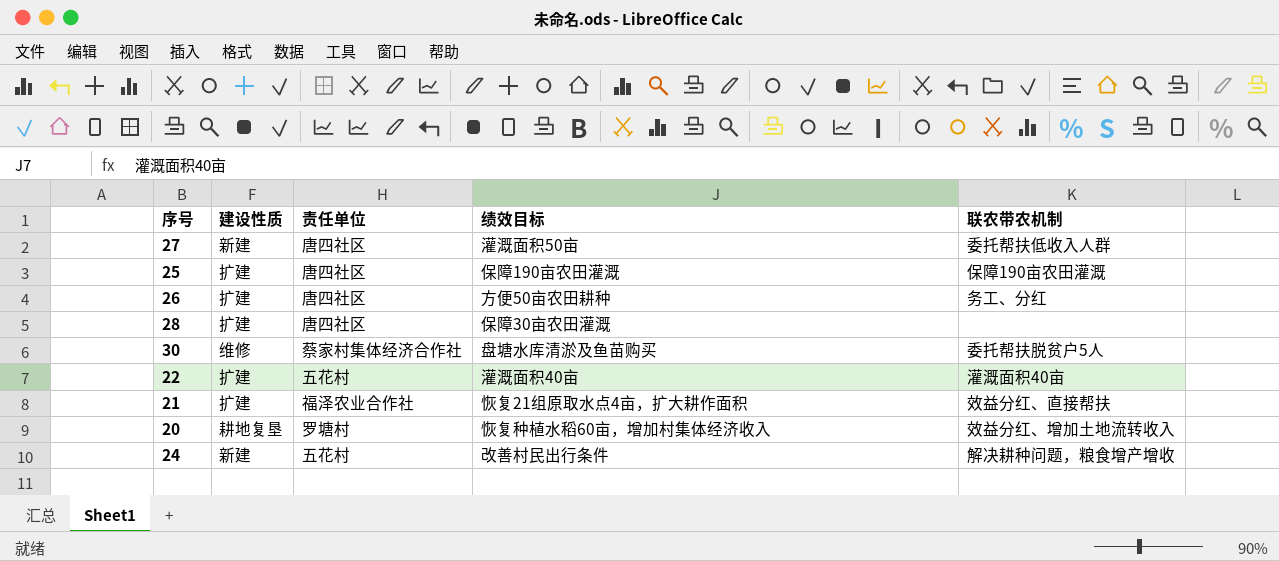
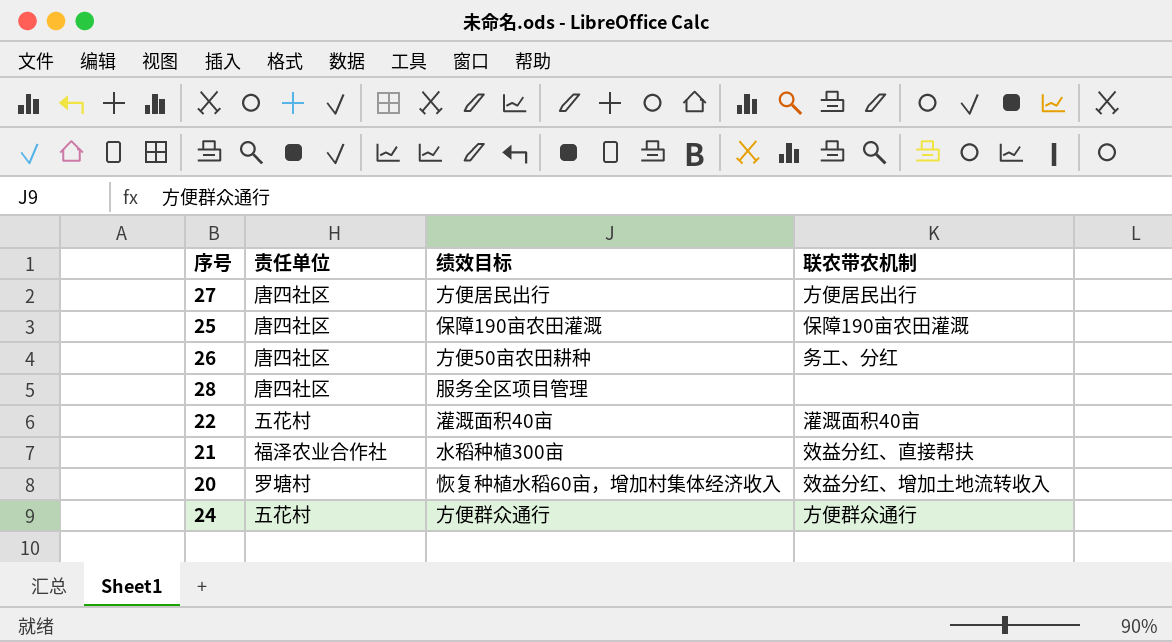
column 建设性质 | position: 2 -> none
row 30: 维修 | 蔡家村集体经济合作社 | 盘塘水库清淤及鱼苗购买 | 委托帮扶脱贫户5人 -> none
27 | 绩效目标: 灌溉面积50亩 -> 方便居民出行
27 | 联农带农机制: 委托帮扶低收入人群 -> 方便居民出行
28 | 绩效目标: 保障30亩农田灌溉 -> 服务全区项目管理
21 | 绩效目标: 恢复21组原取水点4亩，扩大耕作面积 -> 水稻种植300亩
24 | 绩效目标: 改善村民出行条件 -> 方便群众通行
24 | 联农带农机制: 解决耕种问题，粮食增产增收 -> 方便群众通行

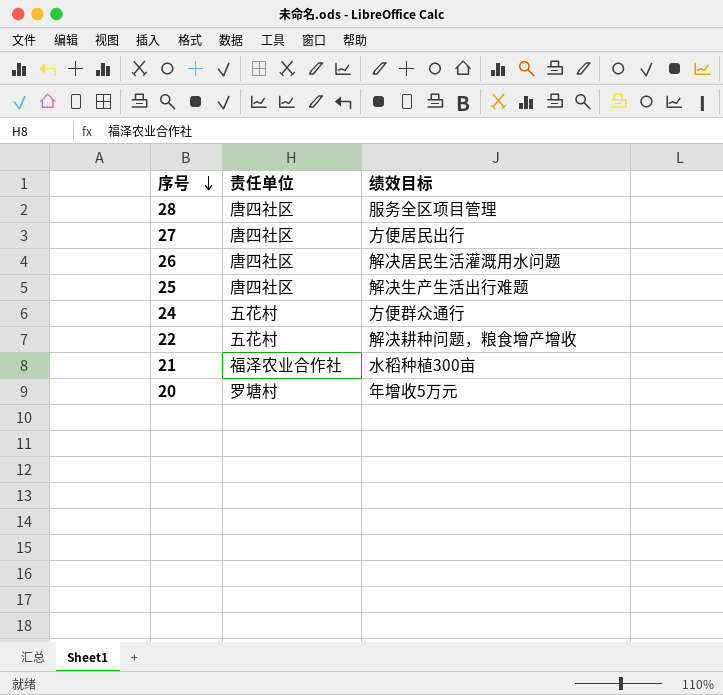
row order: none -> 序号 descending
column 联农带农机制 | position: 4 -> none
26 | 绩效目标: 方便50亩农田耕种 -> 解决居民生活灌溉用水问题
25 | 绩效目标: 保障190亩农田灌溉 -> 解决生产生活出行难题
22 | 绩效目标: 灌溉面积40亩 -> 解决耕种问题，粮食增产增收
20 | 绩效目标: 恢复种植水稻60亩，增加村集体经济收入 -> 年增收5万元

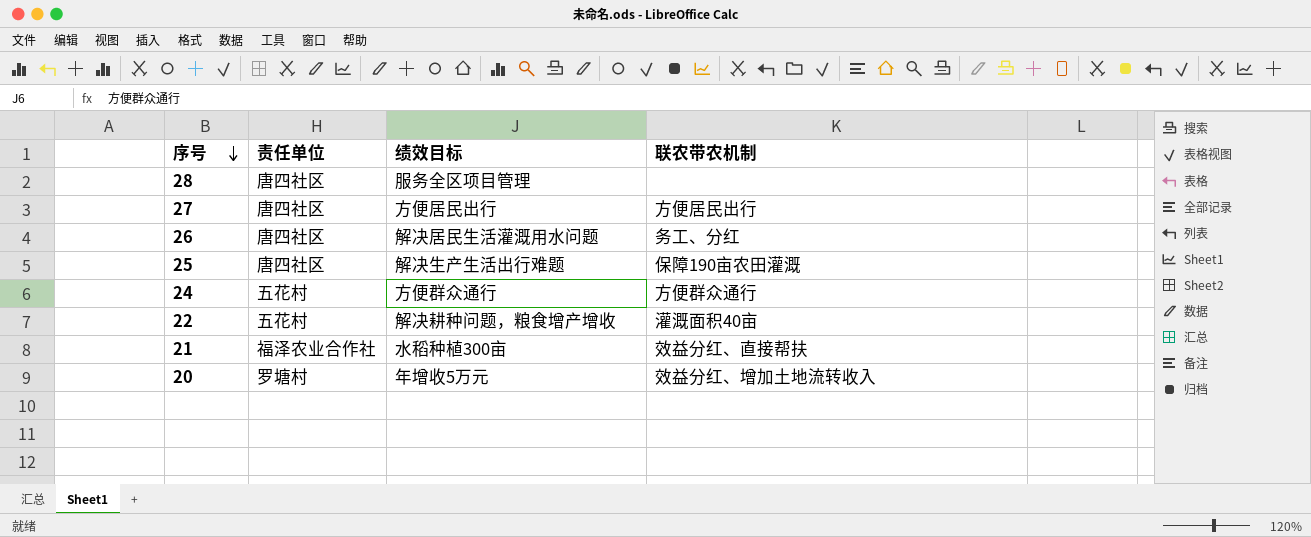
column 联农带农机制 | position: none -> 4

